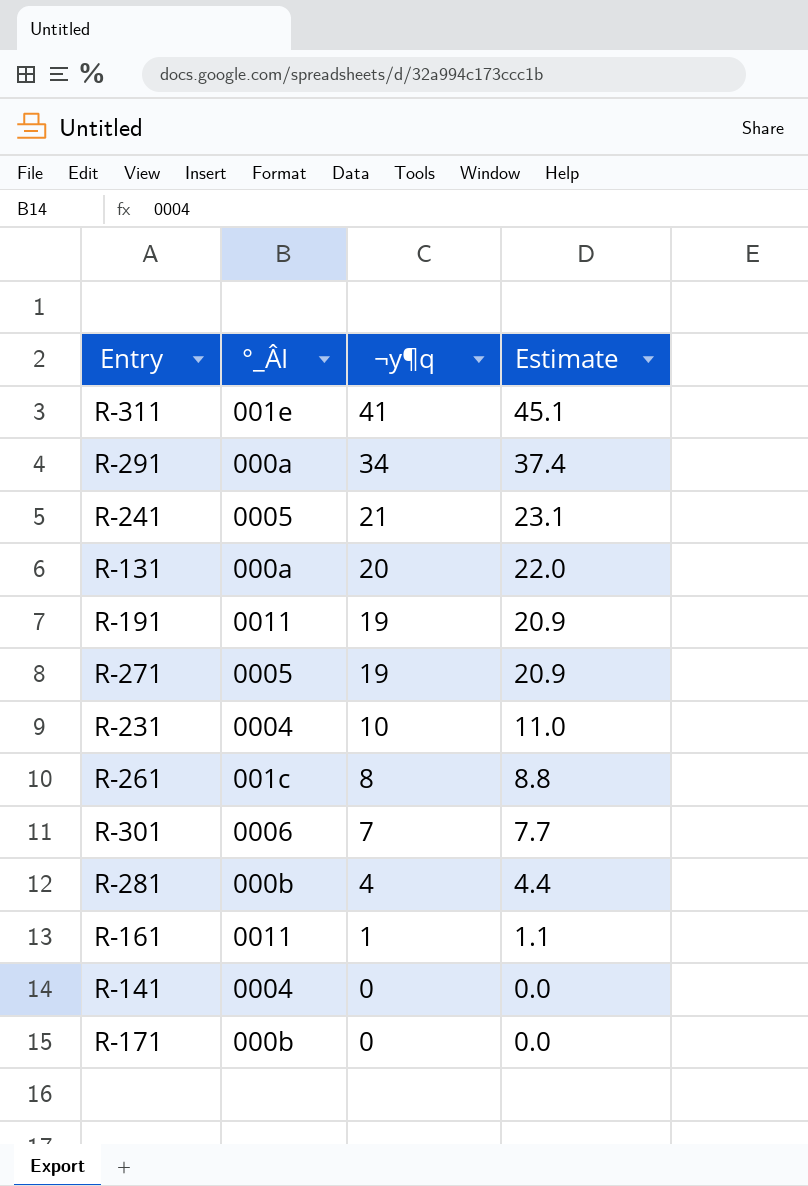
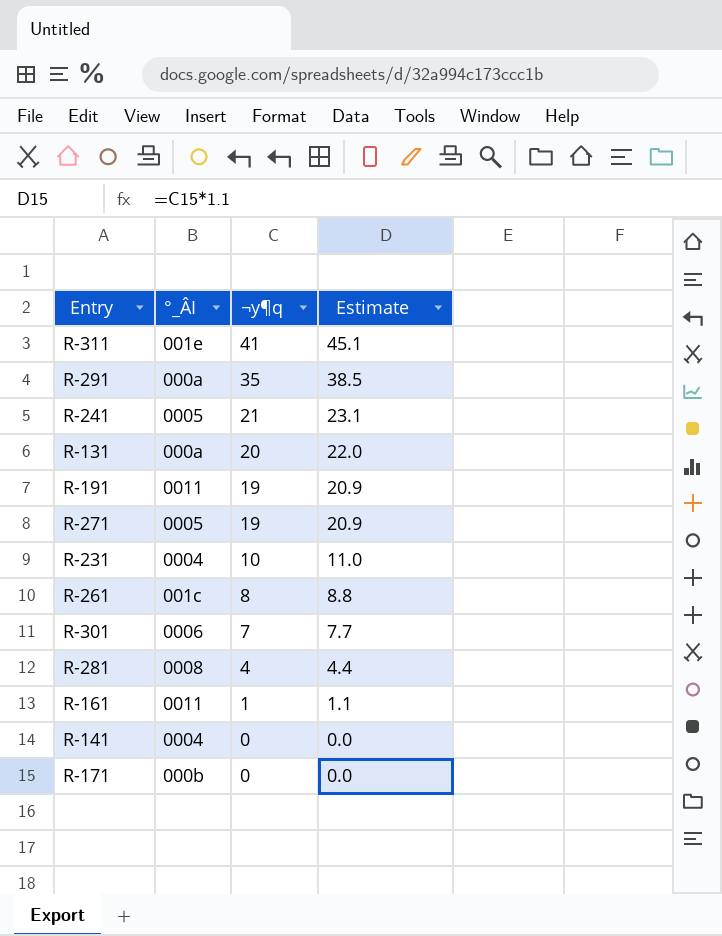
R-291 | ¬y¶q: 34 -> 35
R-291 | Estimate: 37.4 -> 38.5
R-281 | °_ÂI: 000b -> 0008

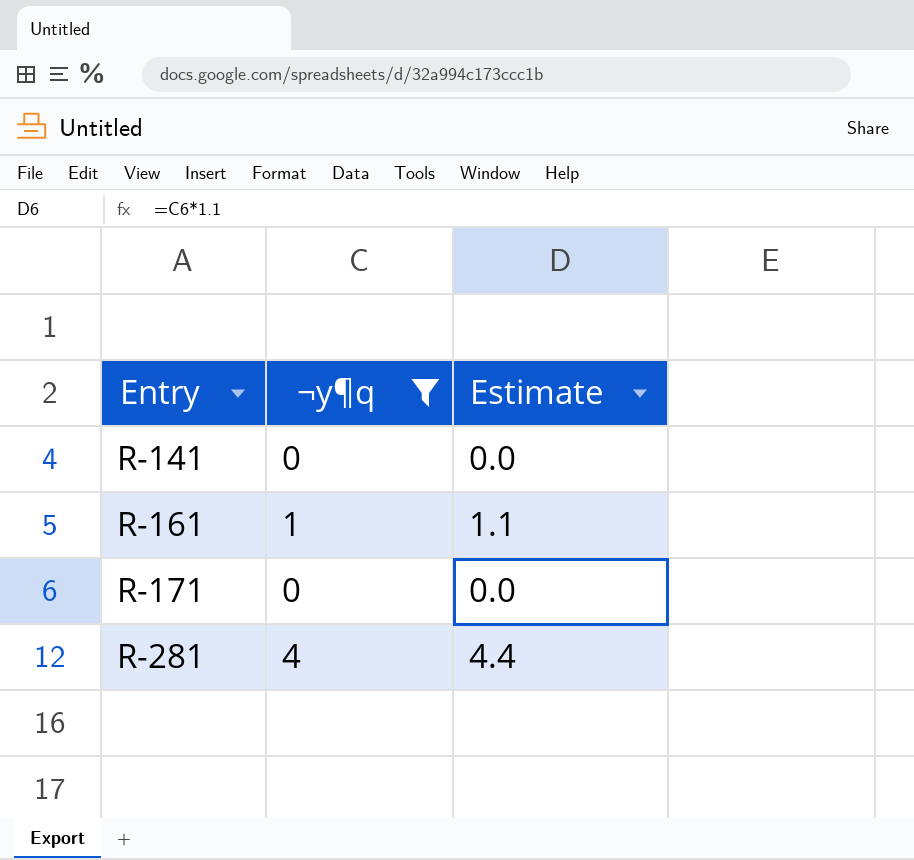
filter: none -> ¬y¶q <= 4
row order: ¬y¶q descending -> Entry ascending
column °_ÂI | position: 2 -> none

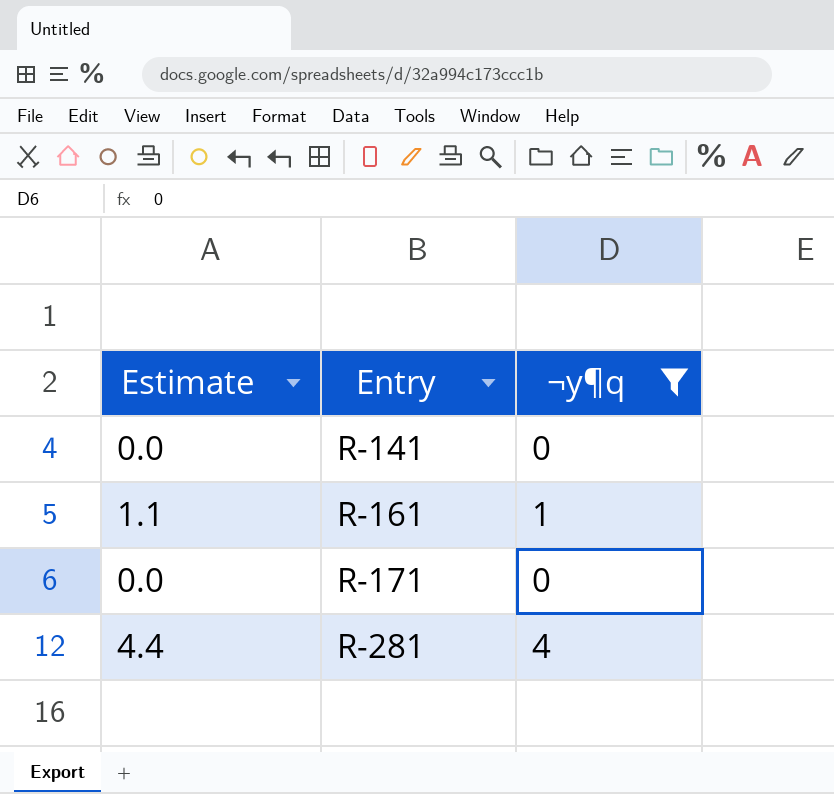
column Estimate | position: 3 -> 1

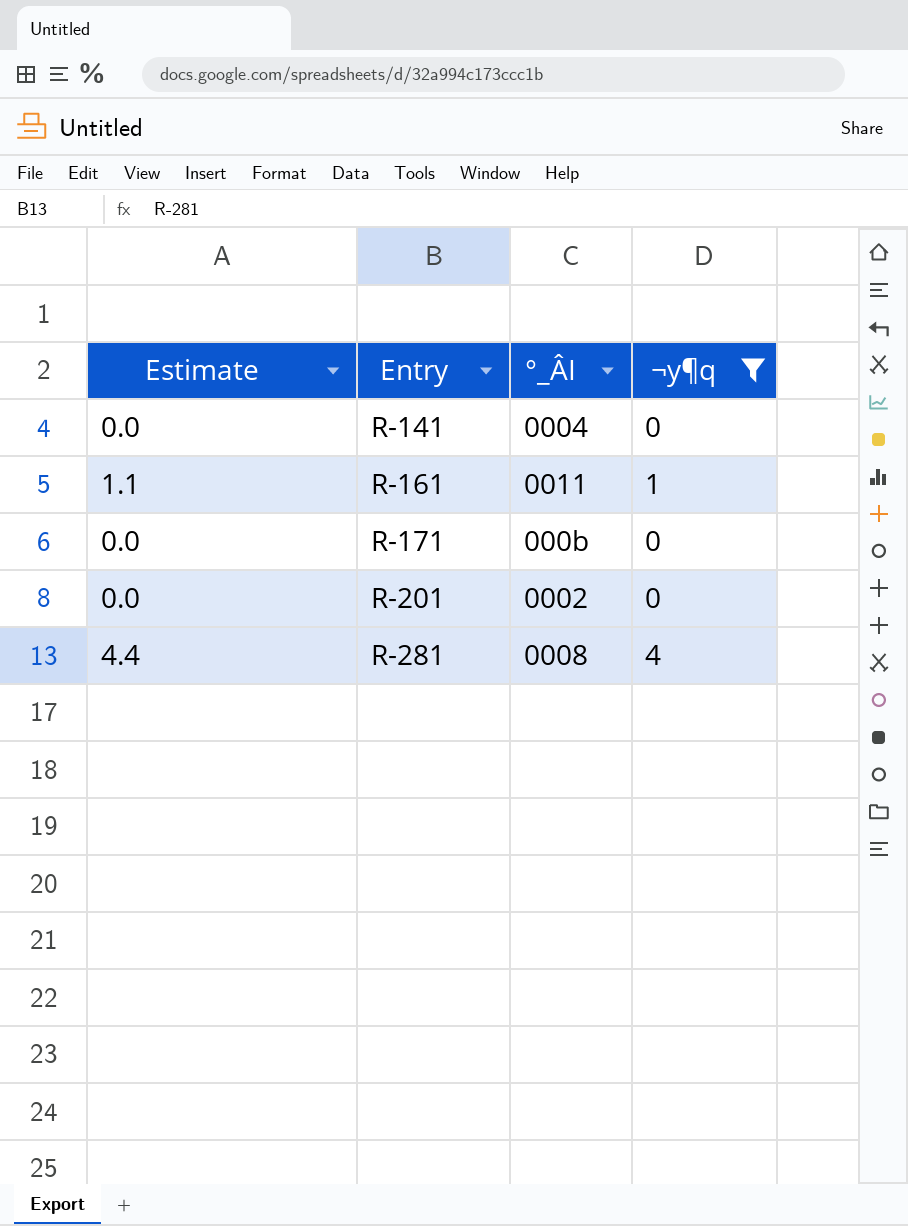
column °_ÂI | position: none -> 3
row R-201: none -> 0.0 | 0002 | 0

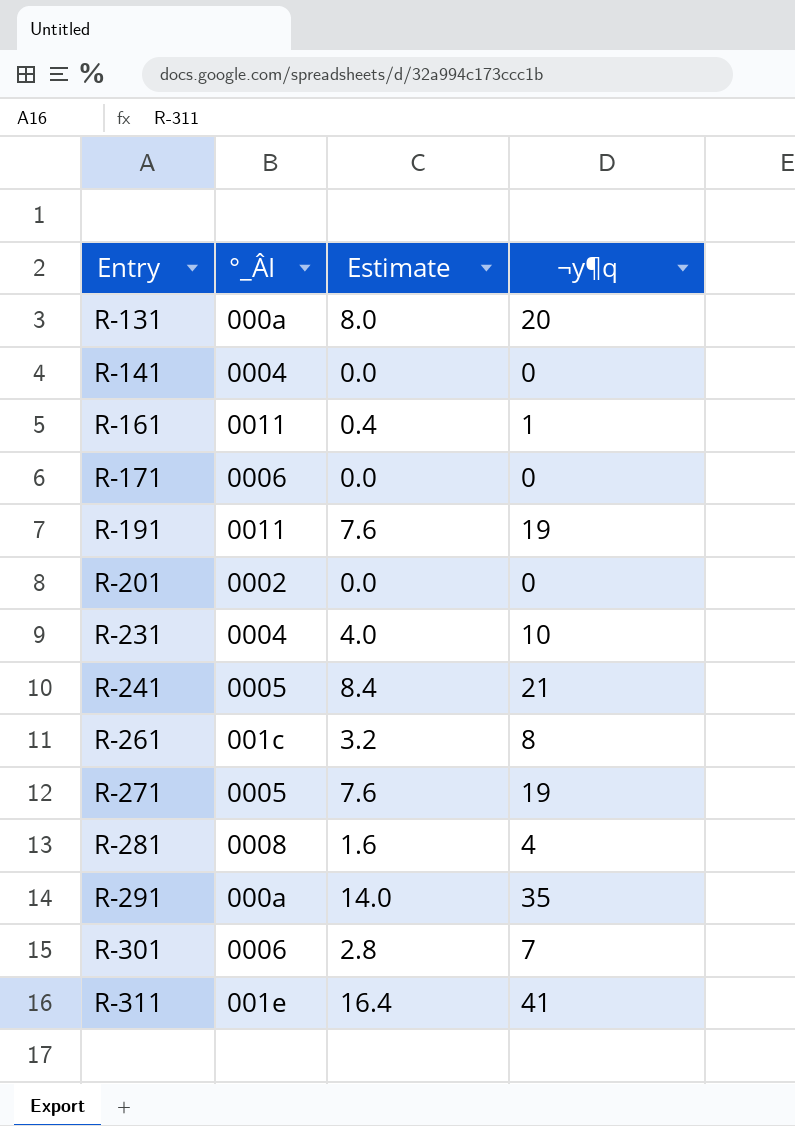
filter: ¬y¶q <= 4 -> none
column Estimate | formula: [¬y¶q] * 1.1 -> [¬y¶q] * 0.4
column Estimate | position: 1 -> 3
R-171 | °_ÂI: 000b -> 0006

